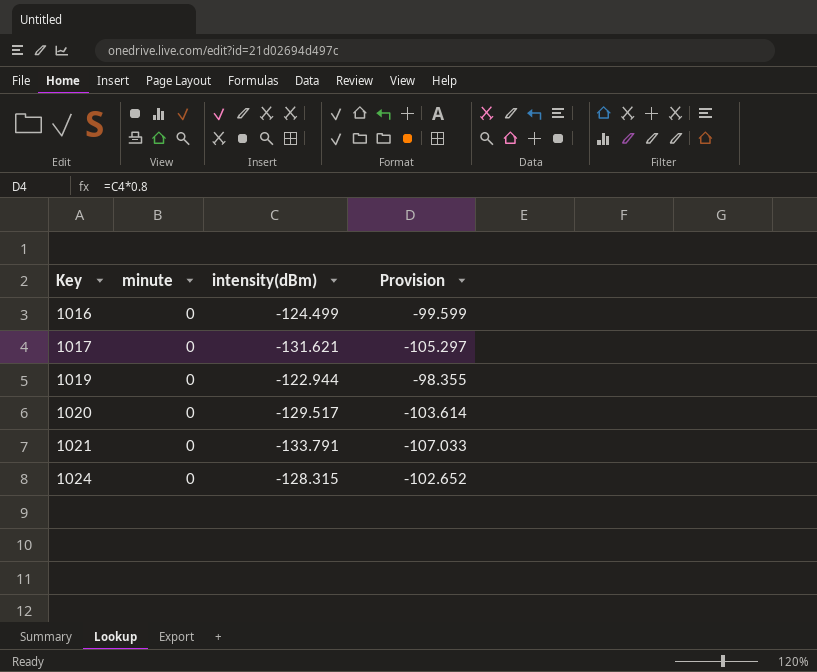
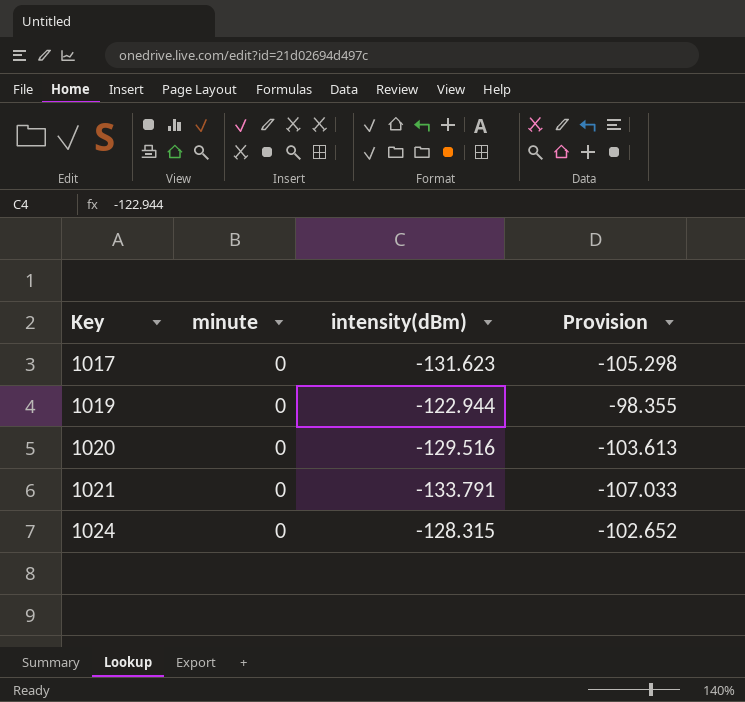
row 1016: 0 | -124.499 | -99.599 -> none
1017 | intensity(dBm): -131.621 -> -131.623
1017 | Provision: -105.297 -> -105.298
1020 | intensity(dBm): -129.517 -> -129.516
1020 | Provision: -103.614 -> -103.613

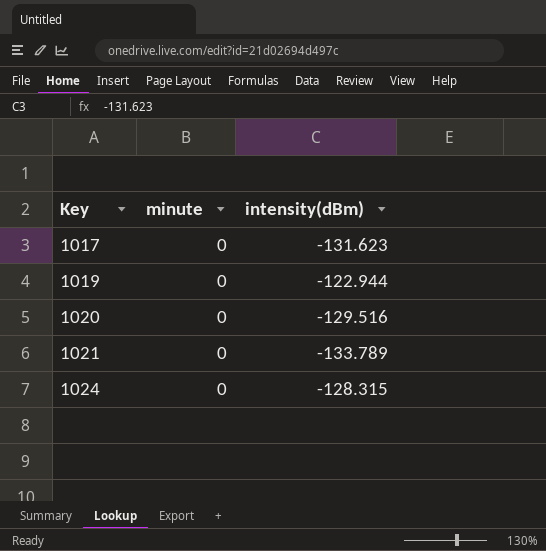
column Provision | formula: [intensity(dBm)] * 0.8 -> none
1021 | intensity(dBm): -133.791 -> -133.789

